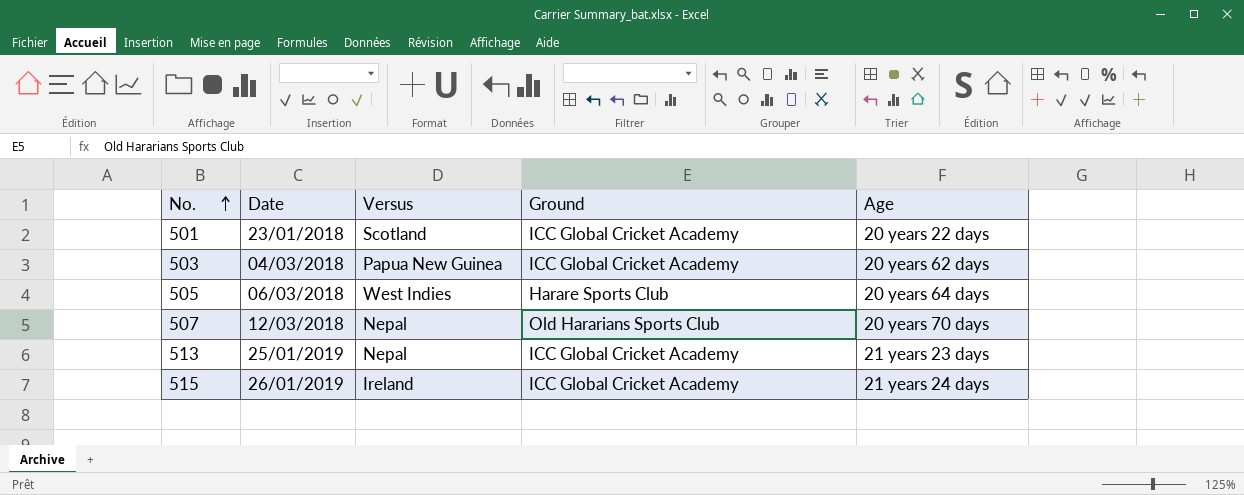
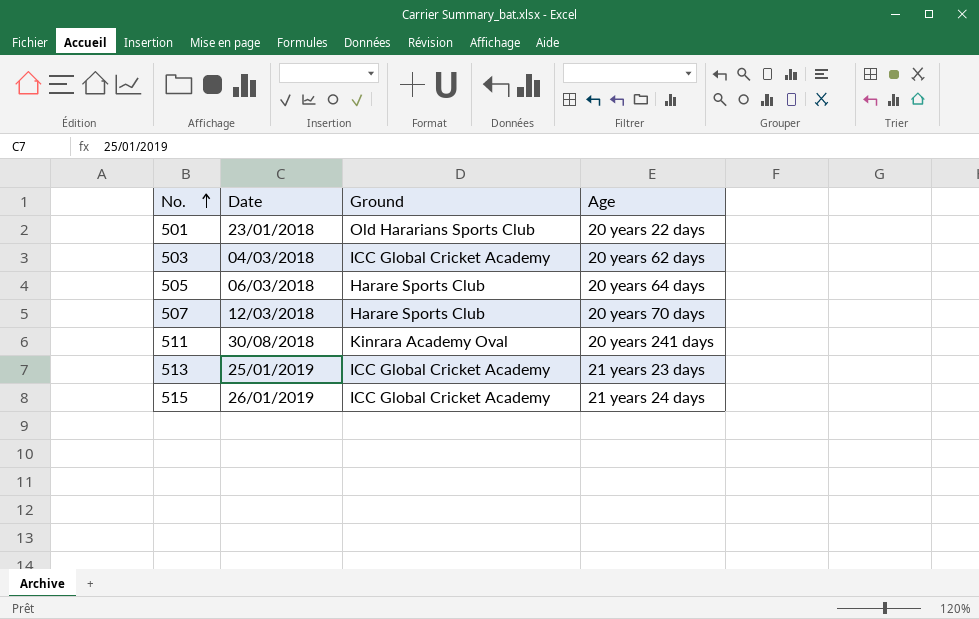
column Versus | position: 3 -> none
501 | Ground: ICC Global Cricket Academy -> Old Hararians Sports Club
507 | Ground: Old Hararians Sports Club -> Harare Sports Club
row 511: none -> 30/08/2018 | Kinrara Academy Oval | 20 years 241 days

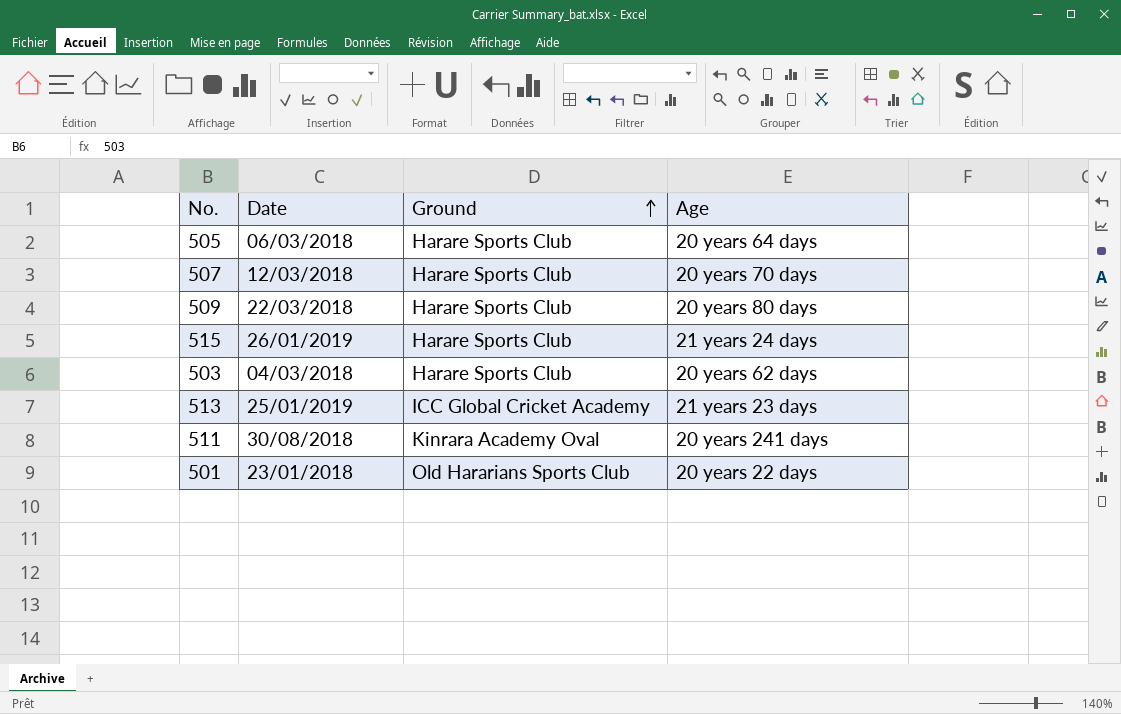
row order: No. ascending -> Ground ascending
row 509: none -> 22/03/2018 | Harare Sports Club | 20 years 80 days
515 | Ground: ICC Global Cricket Academy -> Harare Sports Club
503 | Ground: ICC Global Cricket Academy -> Harare Sports Club

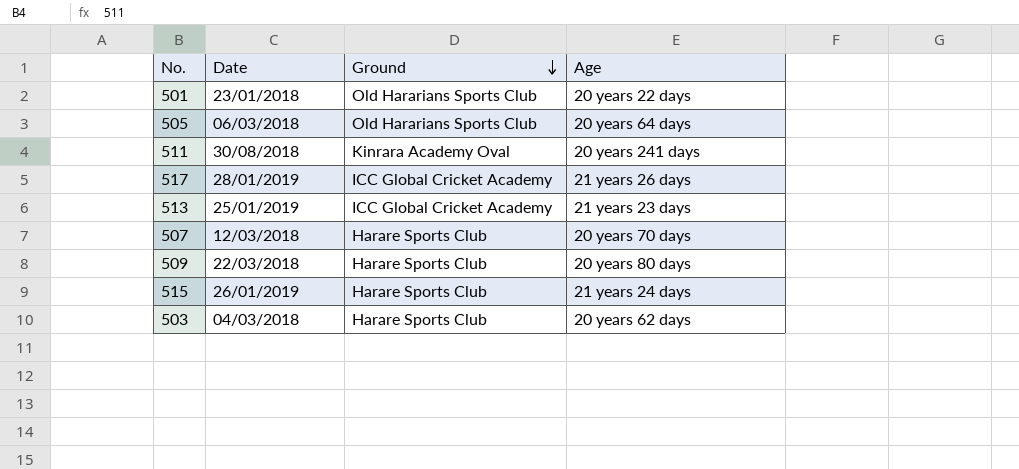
row order: Ground ascending -> Ground descending
505 | Ground: Harare Sports Club -> Old Hararians Sports Club
row 517: none -> 28/01/2019 | ICC Global Cricket Academy | 21 years 26 days

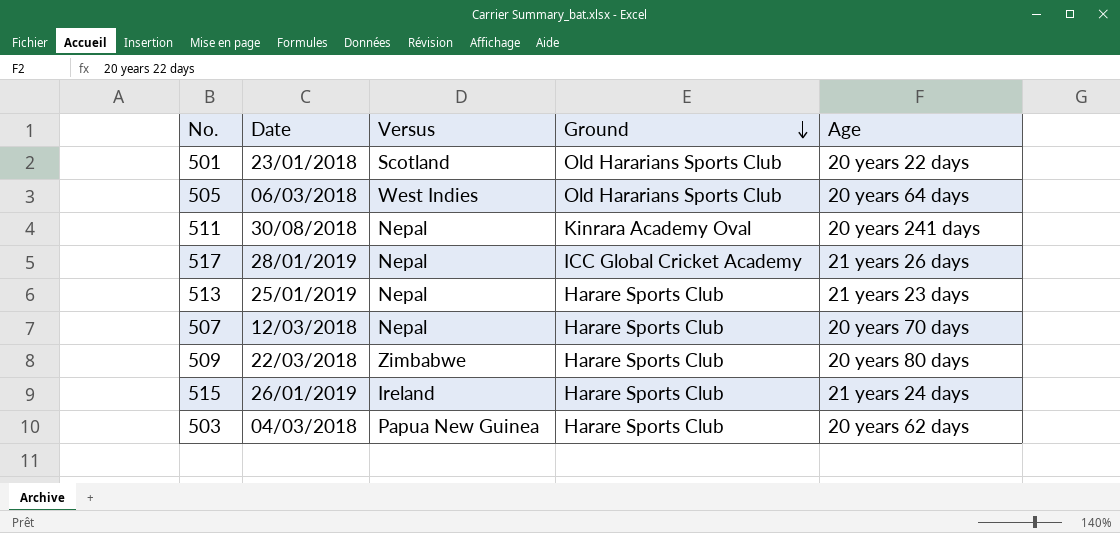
column Versus | position: none -> 3
513 | Ground: ICC Global Cricket Academy -> Harare Sports Club

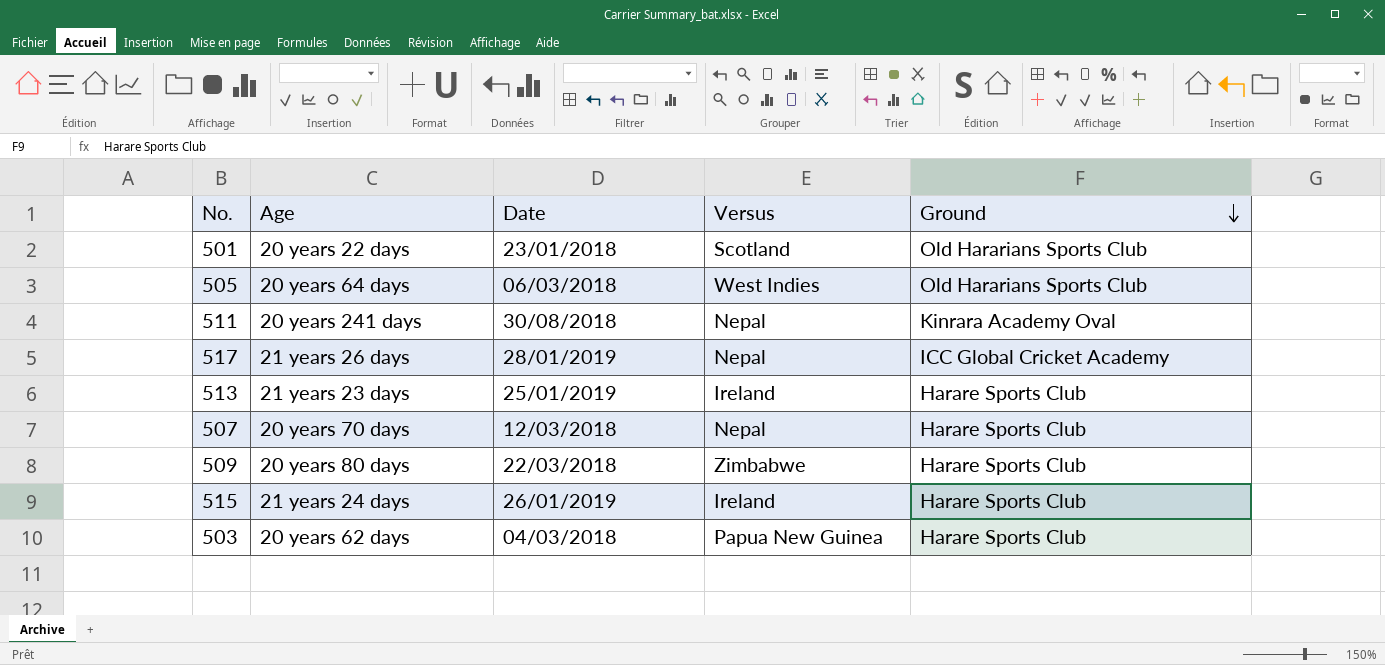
column Age | position: 5 -> 2
513 | Versus: Nepal -> Ireland

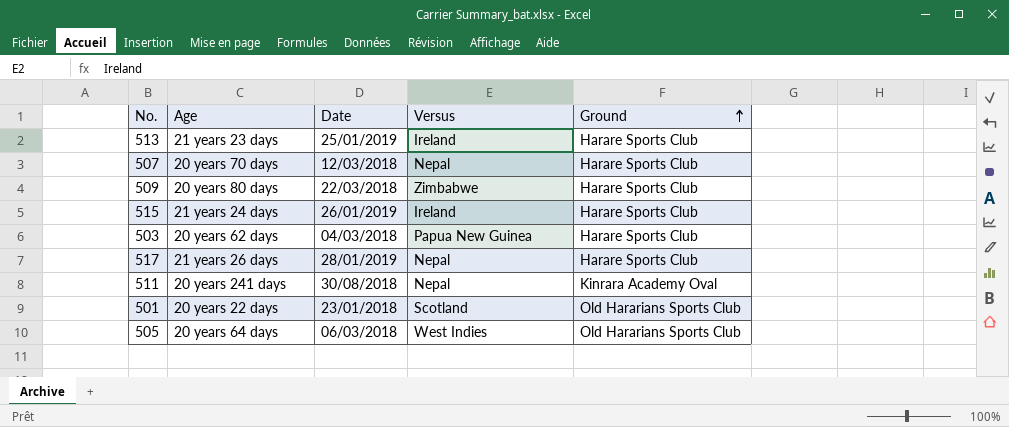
row order: Ground descending -> Ground ascending
517 | Ground: ICC Global Cricket Academy -> Harare Sports Club

